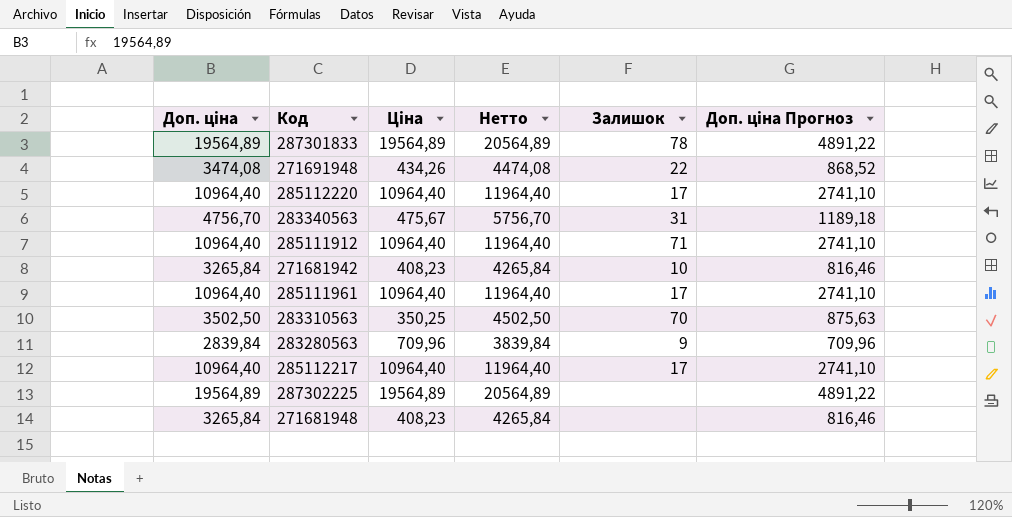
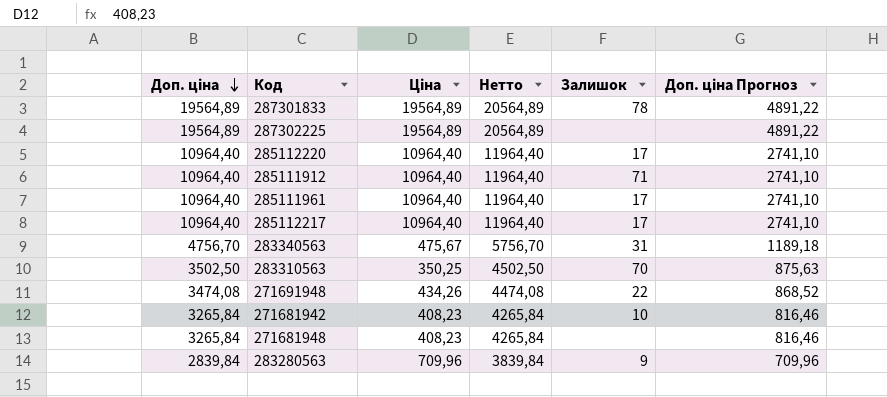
row order: none -> Доп. ціна descending

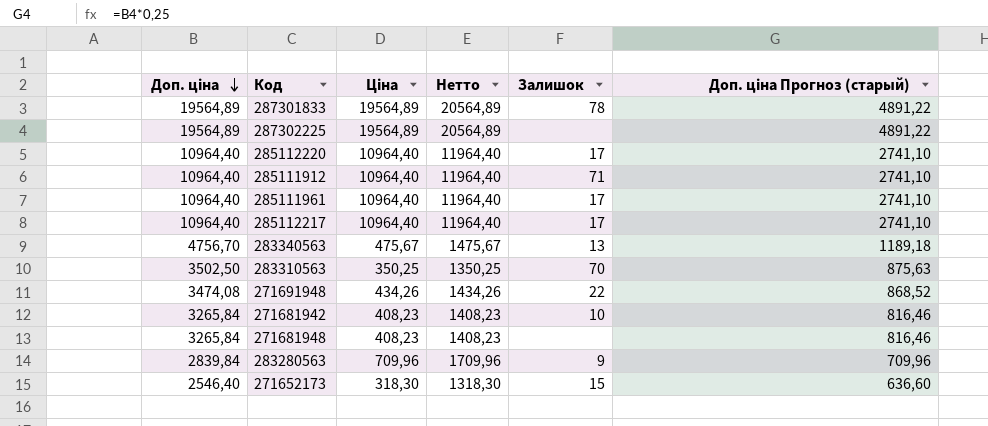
column Нетто | formula: [Доп. ціна] + 1000 -> [Ціна] + 1000
column name: Доп. ціна Прогноз -> Доп. ціна Прогноз (старый)
283340563 | Залишок: 31 -> 13
row 271652173: none -> 2546,40 | 318,30 | 1318,30 | 15 | 636,60

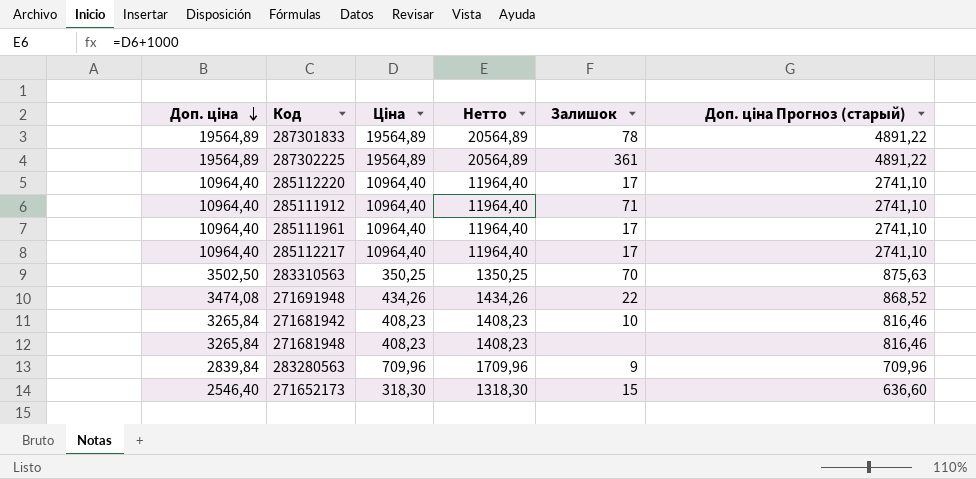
row 283340563: 4756,70 | 475,67 | 1475,67 | 13 | 1189,18 -> none
287302225 | Залишок: none -> 361

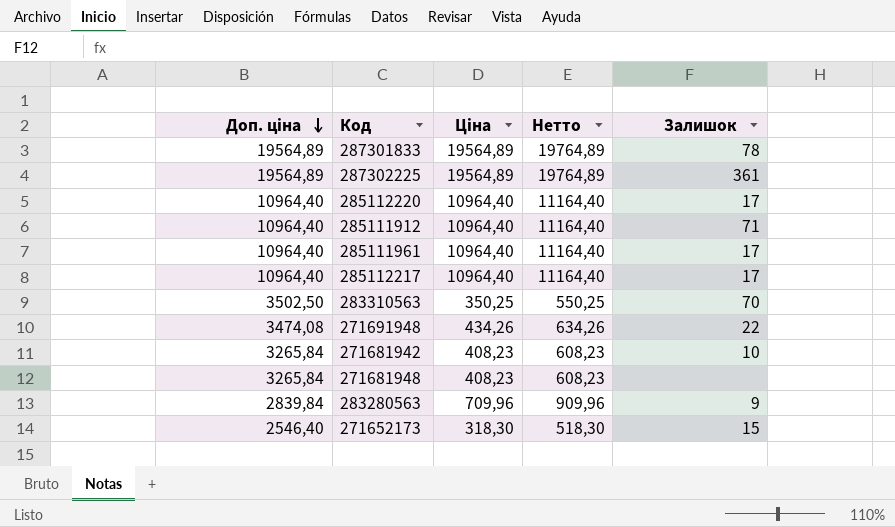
column Доп. ціна Прогноз (старый) | formula: [Доп. ціна] * 0,25 -> none
column Нетто | formula: [Ціна] + 1000 -> [Ціна] + 200

